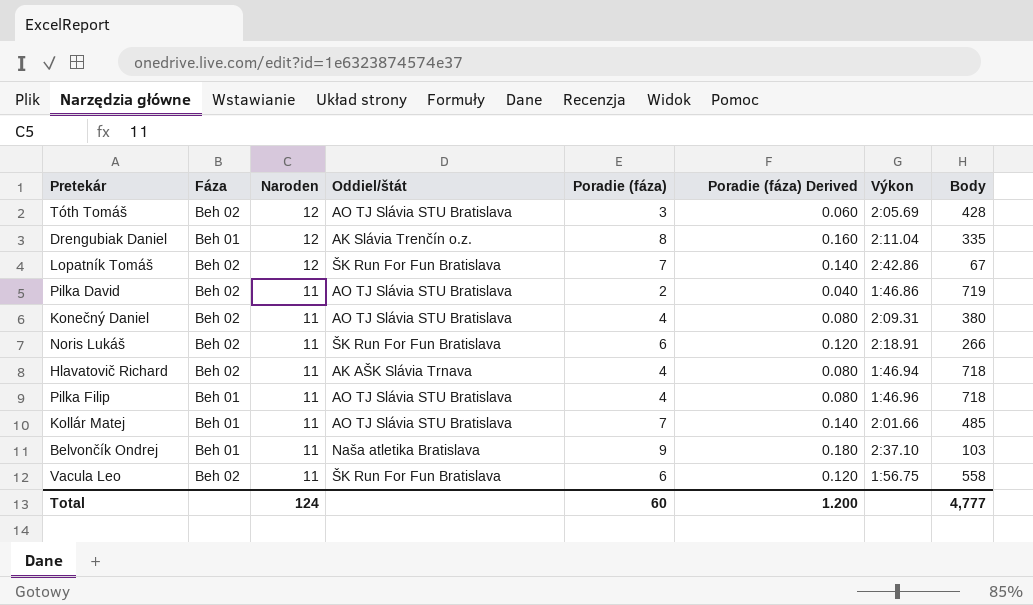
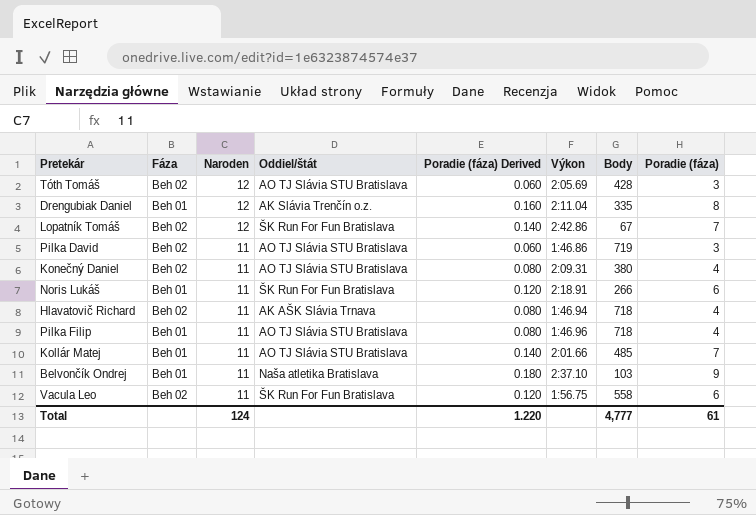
column Poradie (fáza) | position: 5 -> 8
Pilka David | Poradie (fáza) Derived: 0.040 -> 0.060
Pilka David | Poradie (fáza): 2 -> 3
Noris Lukáš | Fáza: Beh 02 -> Beh 01
Total | Poradie (fáza) Derived: 1.200 -> 1.220
Total | Poradie (fáza): 60 -> 61

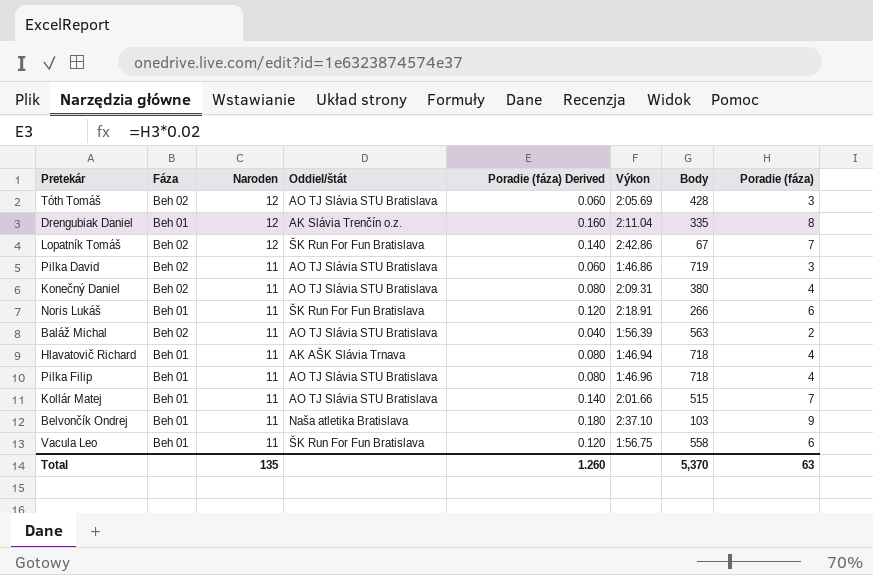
row Baláž Michal: none -> Beh 02 | 11 | AO TJ Slávia STU Bratislava | 0.040 | 1:56.39 | 563 | 2
Hlavatovič Richard | Fáza: Beh 02 -> Beh 01
Kollár Matej | Body: 485 -> 515
Vacula Leo | Fáza: Beh 02 -> Beh 01
Total | Naroden: 124 -> 135
Total | Poradie (fáza) Derived: 1.220 -> 1.260
Total | Body: 4,777 -> 5,370
Total | Poradie (fáza): 61 -> 63

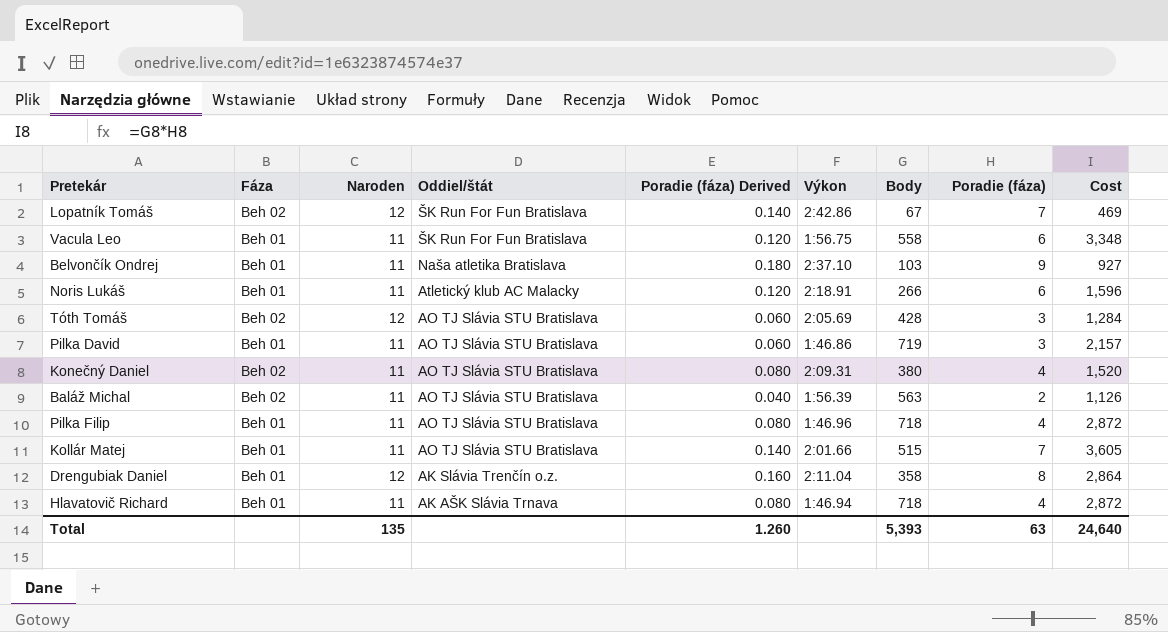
row order: Naroden descending -> Oddiel/štát descending
column Cost | formula: none -> [Body] * [Poradie (fáza)]
Noris Lukáš | Oddiel/štát: ŠK Run For Fun Bratislava -> Atletický klub AC Malacky
Pilka David | Fáza: Beh 02 -> Beh 01
Drengubiak Daniel | Body: 335 -> 358
Total | Body: 5,370 -> 5,393

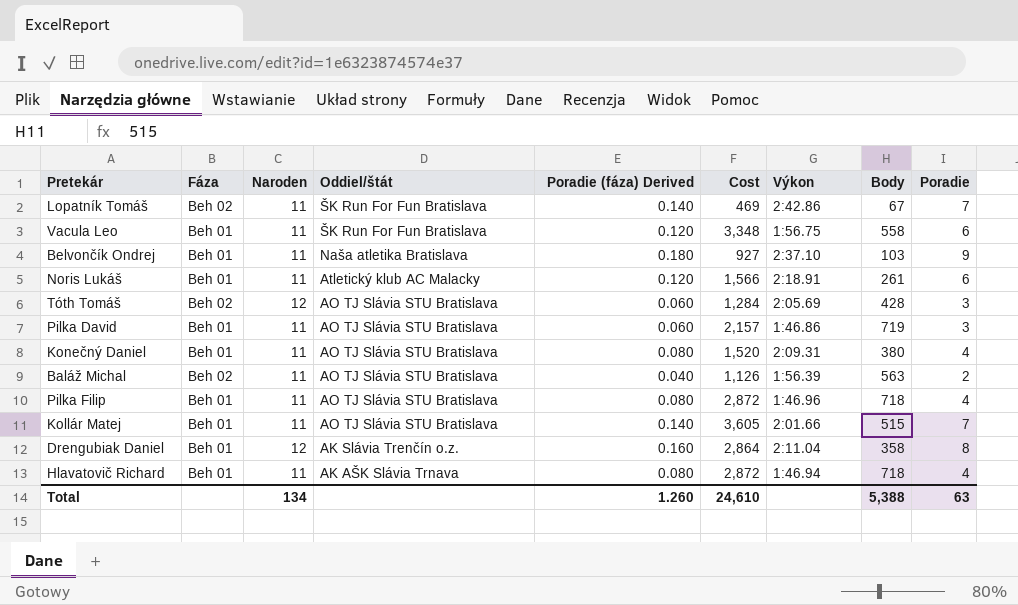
column Cost | position: 9 -> 6
column name: Poradie (fáza) -> Poradie
Lopatník Tomáš | Naroden: 12 -> 11
Noris Lukáš | Cost: 1,596 -> 1,566
Noris Lukáš | Body: 266 -> 261
Konečný Daniel | Fáza: Beh 02 -> Beh 01
Total | Naroden: 135 -> 134
Total | Cost: 24,640 -> 24,610
Total | Body: 5,393 -> 5,388

